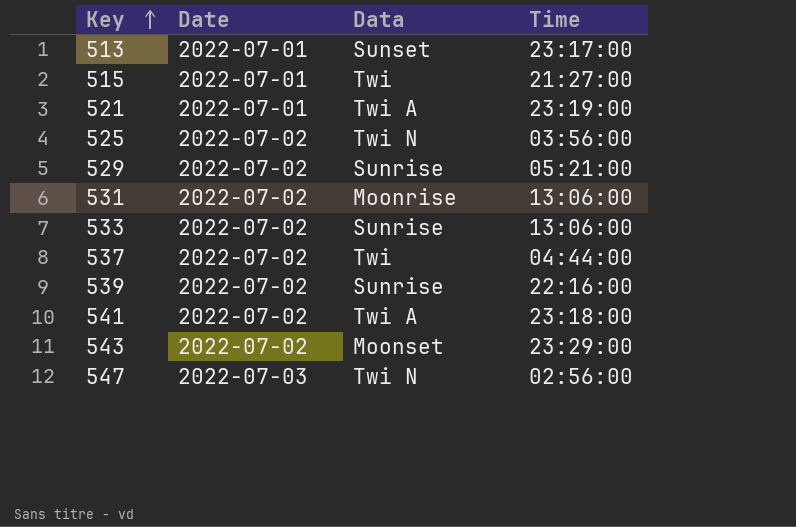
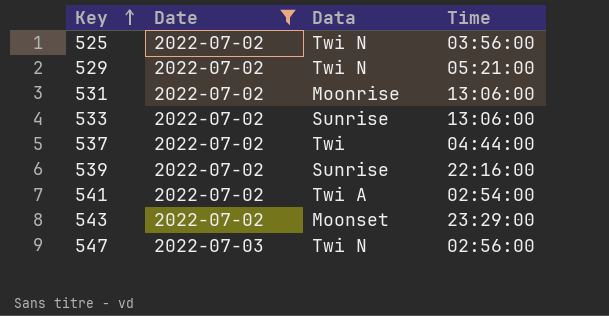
filter: none -> Date != 2022-07-01
529 | Data: Sunrise -> Twi N
541 | Time: 23:18:00 -> 02:54:00

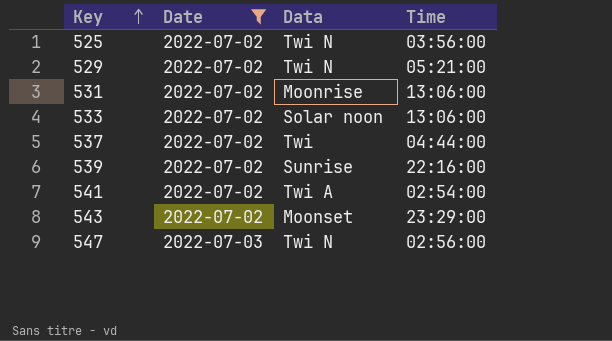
533 | Data: Sunrise -> Solar noon

